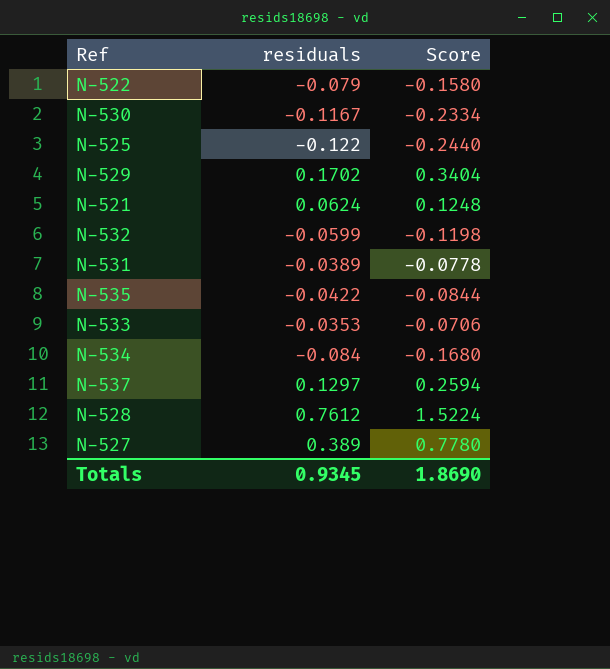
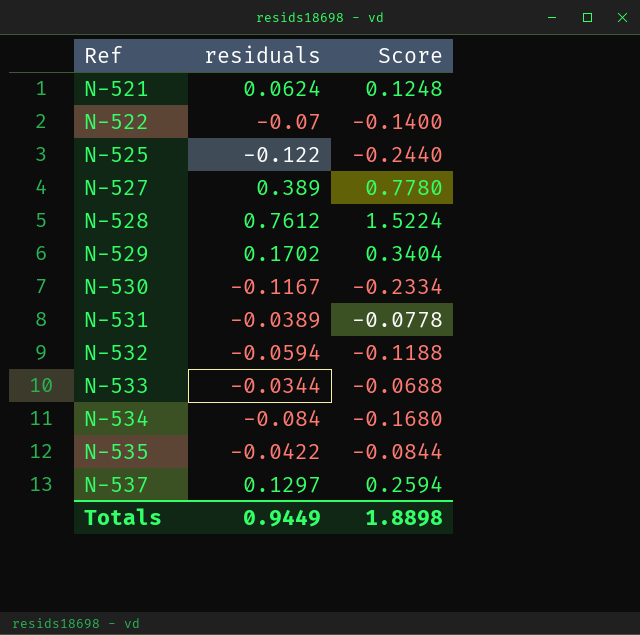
row order: none -> Ref ascending
N-522 | residuals: -0.079 -> -0.07
N-522 | Score: -0.1580 -> -0.1400
N-532 | residuals: -0.0599 -> -0.0594
N-532 | Score: -0.1198 -> -0.1188
N-533 | residuals: -0.0353 -> -0.0344
N-533 | Score: -0.0706 -> -0.0688
Totals | residuals: 0.9345 -> 0.9449
Totals | Score: 1.8690 -> 1.8898

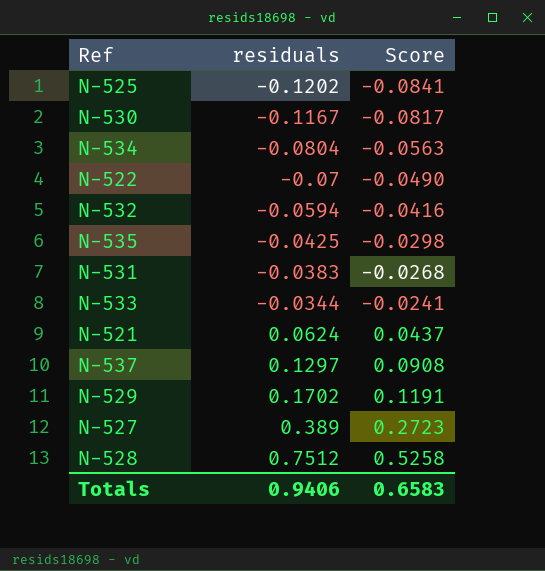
row order: Ref ascending -> residuals ascending
column Score | formula: [residuals] * 2 -> [residuals] * 0.7
N-525 | residuals: -0.122 -> -0.1202
N-534 | residuals: -0.084 -> -0.0804
N-535 | residuals: -0.0422 -> -0.0425
N-531 | residuals: -0.0389 -> -0.0383
N-528 | residuals: 0.7612 -> 0.7512
Totals | residuals: 0.9449 -> 0.9406
Totals | Score: 1.8898 -> 0.6583

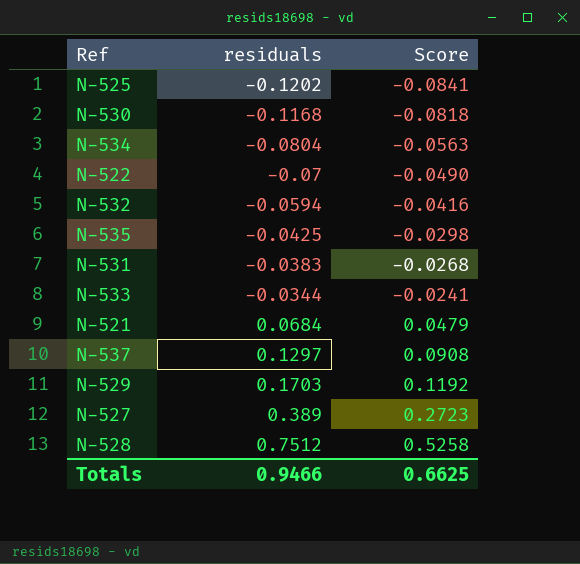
N-530 | residuals: -0.1167 -> -0.1168
N-530 | Score: -0.0817 -> -0.0818
N-521 | residuals: 0.0624 -> 0.0684
N-521 | Score: 0.0437 -> 0.0479
N-529 | residuals: 0.1702 -> 0.1703
N-529 | Score: 0.1191 -> 0.1192
Totals | residuals: 0.9406 -> 0.9466
Totals | Score: 0.6583 -> 0.6625

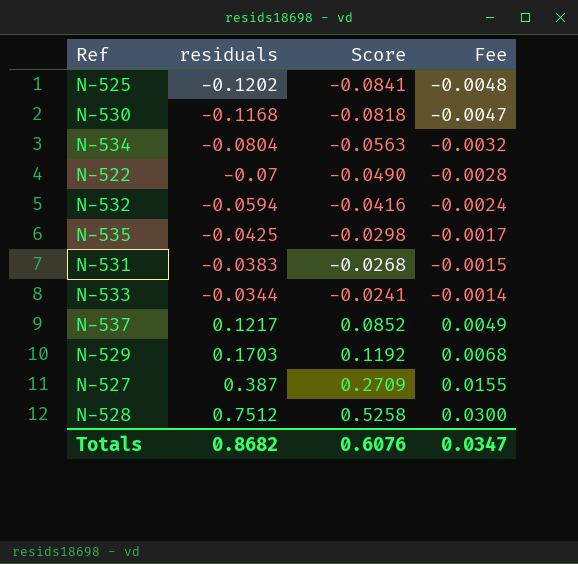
column Fee | formula: none -> [residuals] * 0.04
row N-521: 0.0684 | 0.0479 -> none
N-537 | residuals: 0.1297 -> 0.1217
N-537 | Score: 0.0908 -> 0.0852
N-527 | residuals: 0.389 -> 0.387
N-527 | Score: 0.2723 -> 0.2709
Totals | residuals: 0.9466 -> 0.8682
Totals | Score: 0.6625 -> 0.6076

